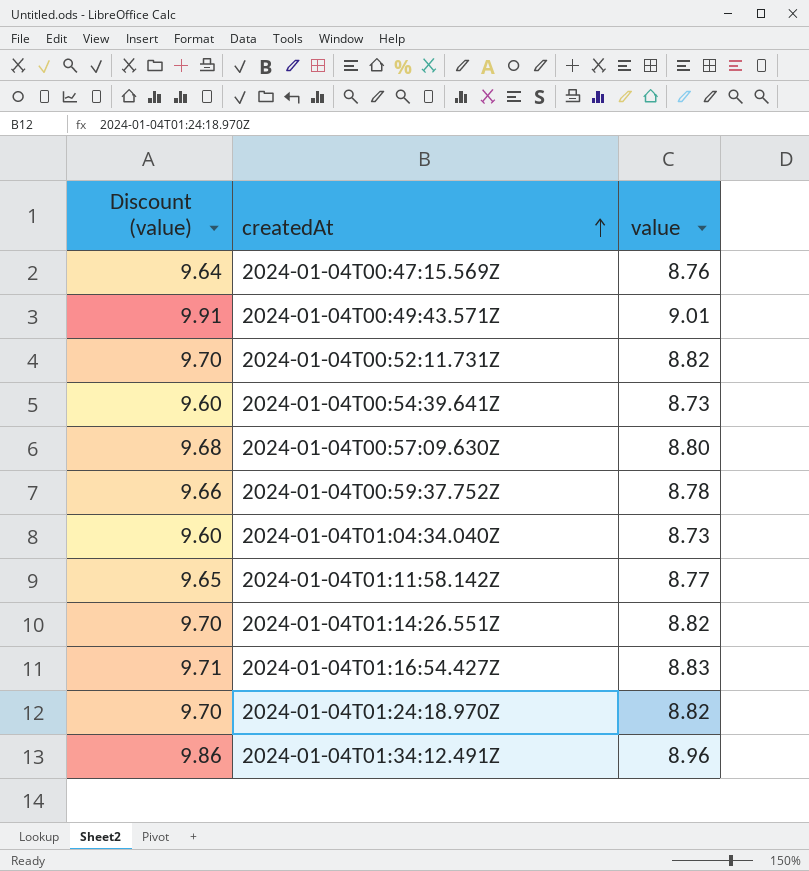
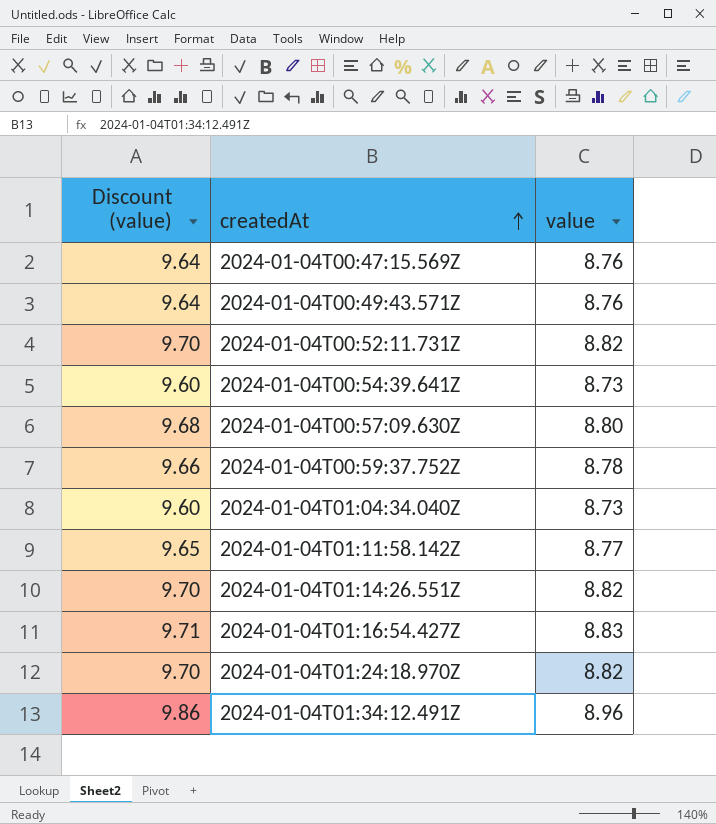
2024-01-04T00:49:43.571Z | Discount (value): 9.91 -> 9.64
2024-01-04T00:49:43.571Z | value: 9.01 -> 8.76

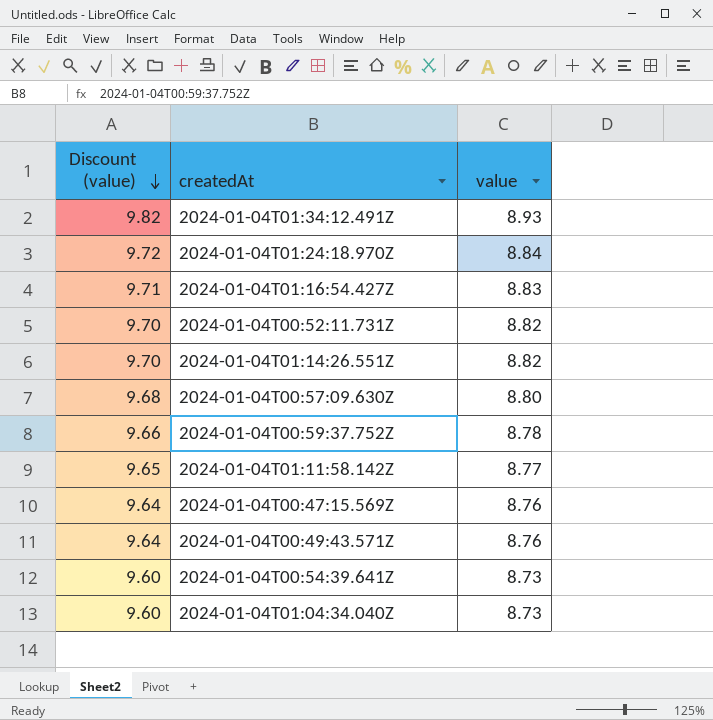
row order: createdAt ascending -> Discount (value) descending
2024-01-04T01:34:12.491Z | Discount (value): 9.86 -> 9.82
2024-01-04T01:34:12.491Z | value: 8.96 -> 8.93
2024-01-04T01:24:18.970Z | Discount (value): 9.70 -> 9.72
2024-01-04T01:24:18.970Z | value: 8.82 -> 8.84

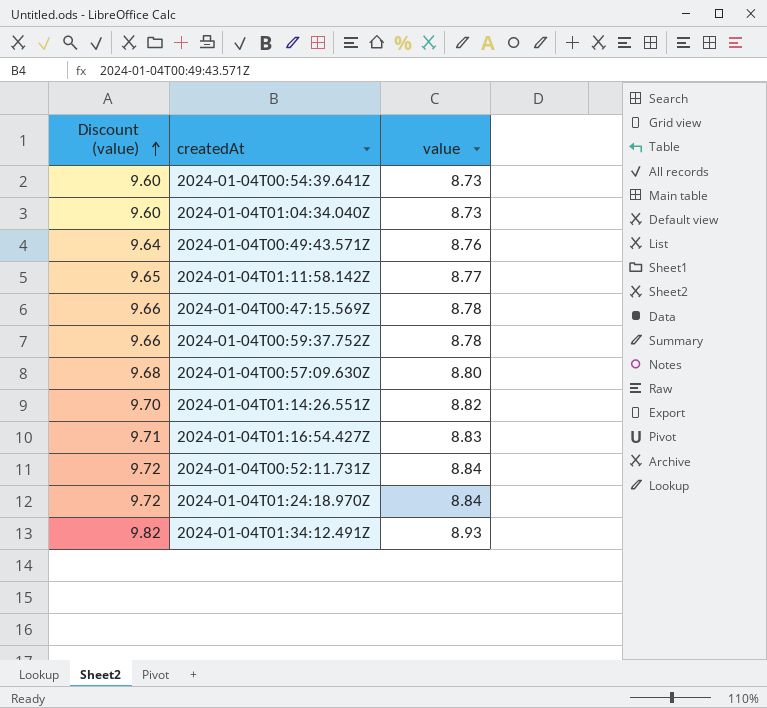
row order: Discount (value) descending -> Discount (value) ascending
2024-01-04T00:47:15.569Z | Discount (value): 9.64 -> 9.66
2024-01-04T00:47:15.569Z | value: 8.76 -> 8.78
2024-01-04T00:52:11.731Z | Discount (value): 9.70 -> 9.72
2024-01-04T00:52:11.731Z | value: 8.82 -> 8.84

